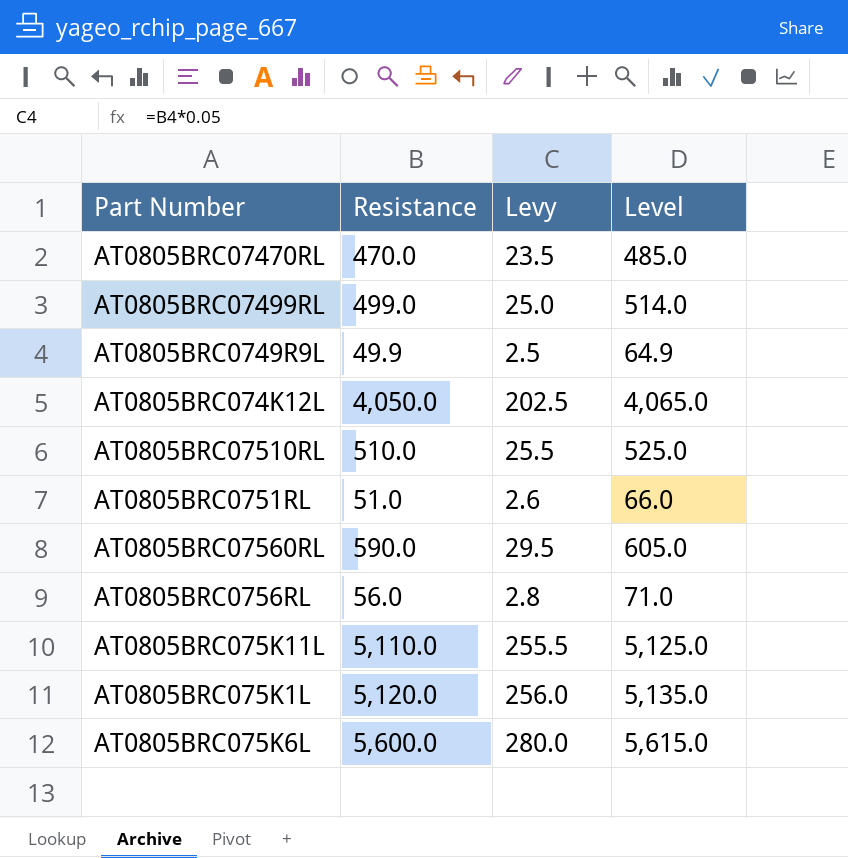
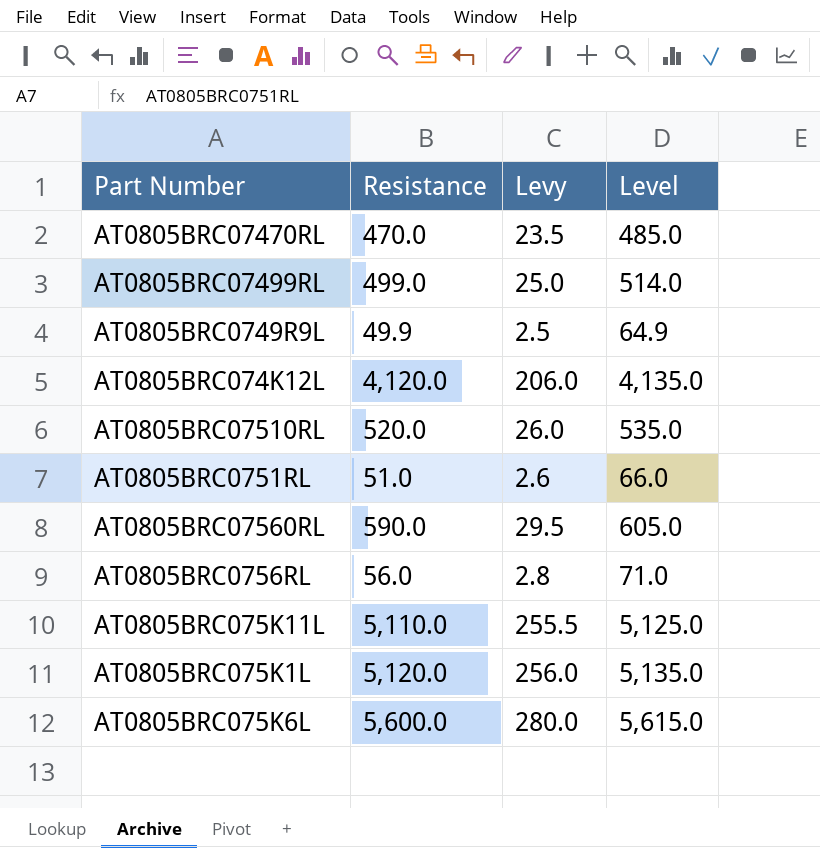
AT0805BRC074K12L | Resistance: 4,050.0 -> 4,120.0
AT0805BRC074K12L | Levy: 202.5 -> 206.0
AT0805BRC074K12L | Level: 4,065.0 -> 4,135.0
AT0805BRC07510RL | Resistance: 510.0 -> 520.0
AT0805BRC07510RL | Levy: 25.5 -> 26.0
AT0805BRC07510RL | Level: 525.0 -> 535.0

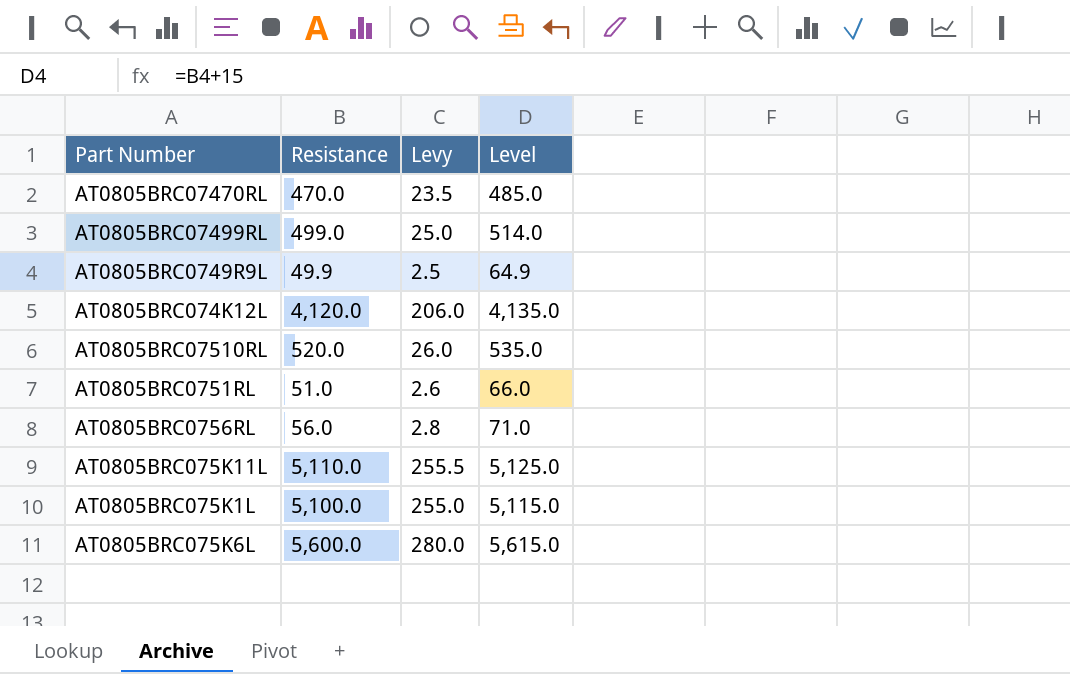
row AT0805BRC07560RL: 590.0 | 29.5 | 605.0 -> none
AT0805BRC075K1L | Resistance: 5,120.0 -> 5,100.0
AT0805BRC075K1L | Levy: 256.0 -> 255.0
AT0805BRC075K1L | Level: 5,135.0 -> 5,115.0

